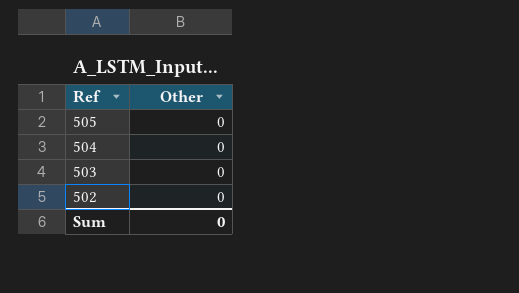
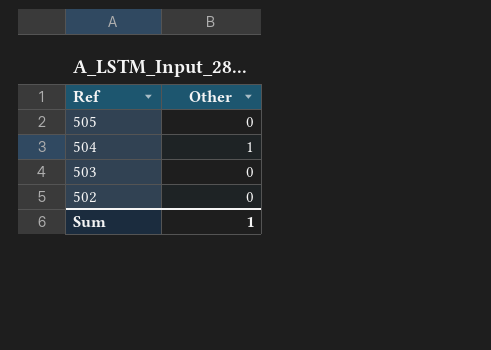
504 | Other: 0 -> 1
Sum | Other: 0 -> 1

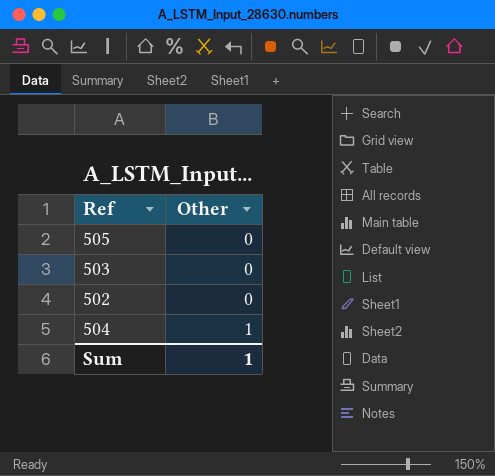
row order: Ref descending -> Other ascending

